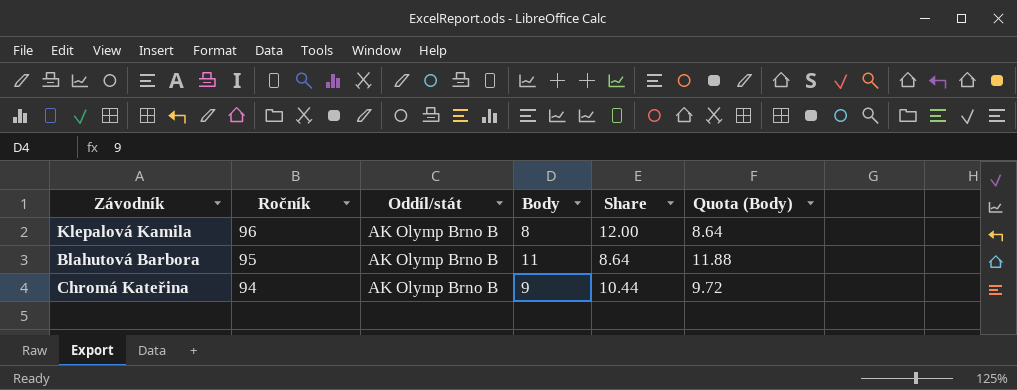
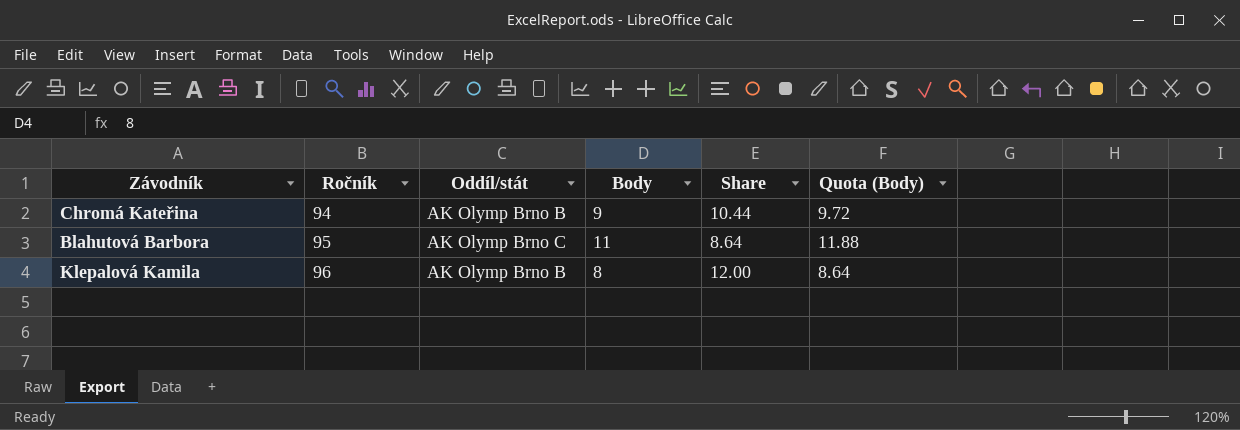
row order: Ročník descending -> Ročník ascending
Blahutová Barbora | Oddíl/stát: AK Olymp Brno B -> AK Olymp Brno C

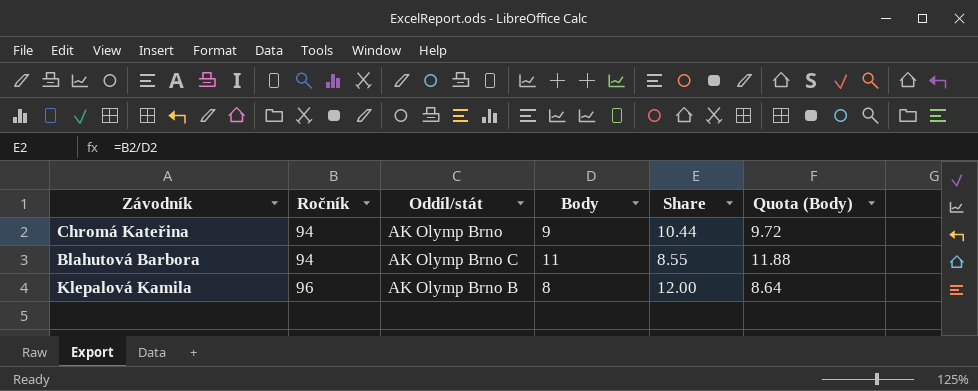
Chromá Kateřina | Oddíl/stát: AK Olymp Brno B -> AK Olymp Brno
Blahutová Barbora | Ročník: 95 -> 94
Blahutová Barbora | Share: 8.64 -> 8.55

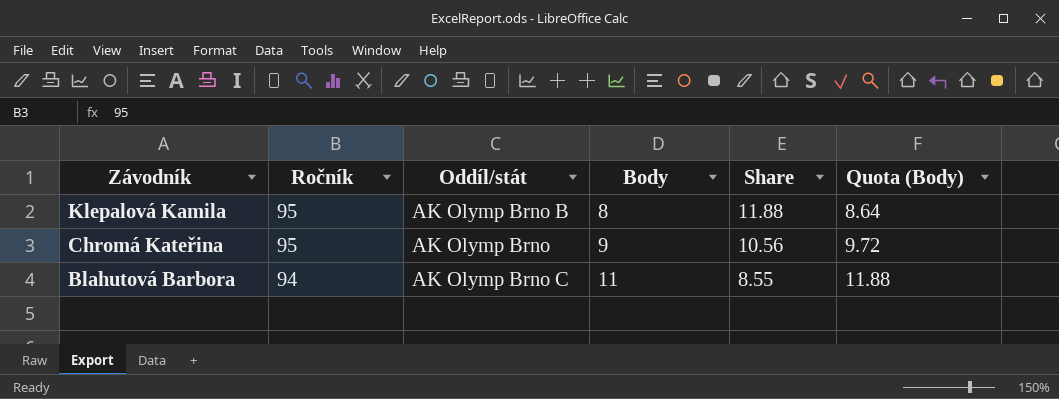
row order: Ročník ascending -> Závodník descending
Klepalová Kamila | Ročník: 96 -> 95
Klepalová Kamila | Share: 12.00 -> 11.88
Chromá Kateřina | Ročník: 94 -> 95
Chromá Kateřina | Share: 10.44 -> 10.56

